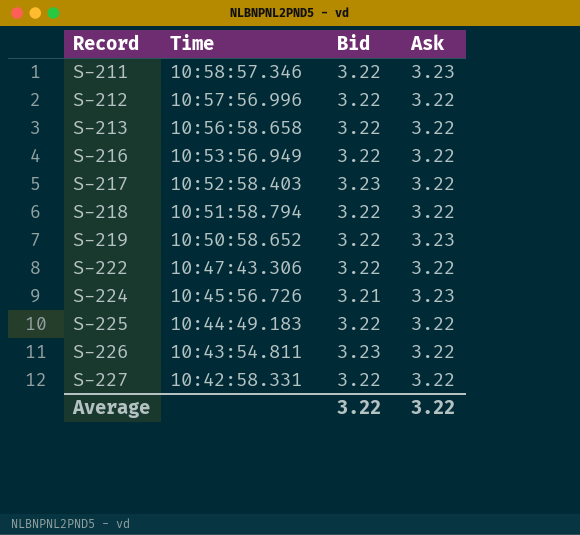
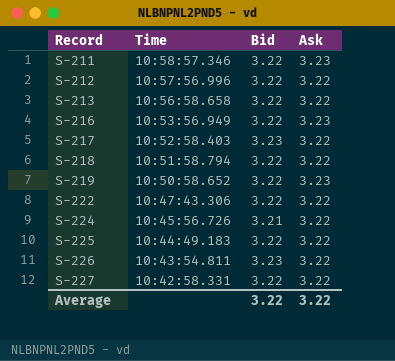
S-216 | Ask: 3.22 -> 3.23
S-224 | Ask: 3.23 -> 3.22

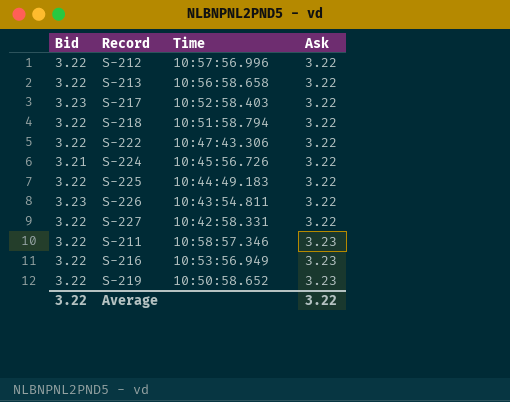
row order: Record ascending -> Ask ascending
column Bid | position: 3 -> 1

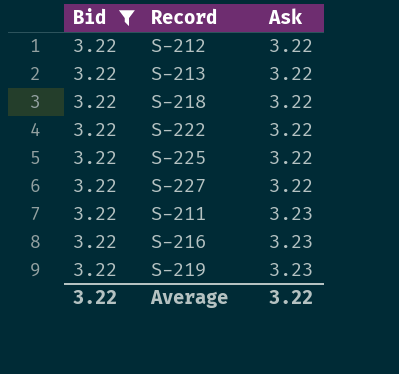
filter: none -> Bid = 3.22
column Time | position: 3 -> none

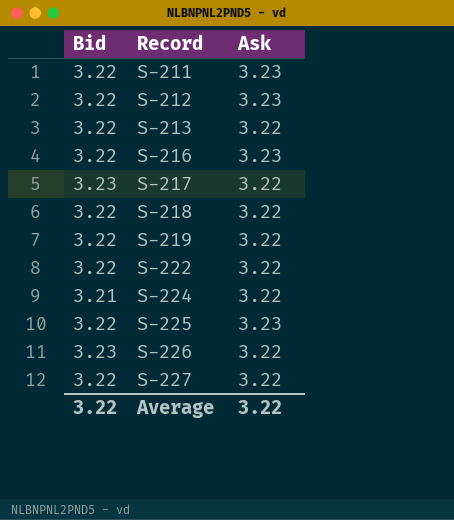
filter: Bid = 3.22 -> none
row order: Ask ascending -> Record ascending
S-212 | Ask: 3.22 -> 3.23
S-219 | Ask: 3.23 -> 3.22
S-225 | Ask: 3.22 -> 3.23

